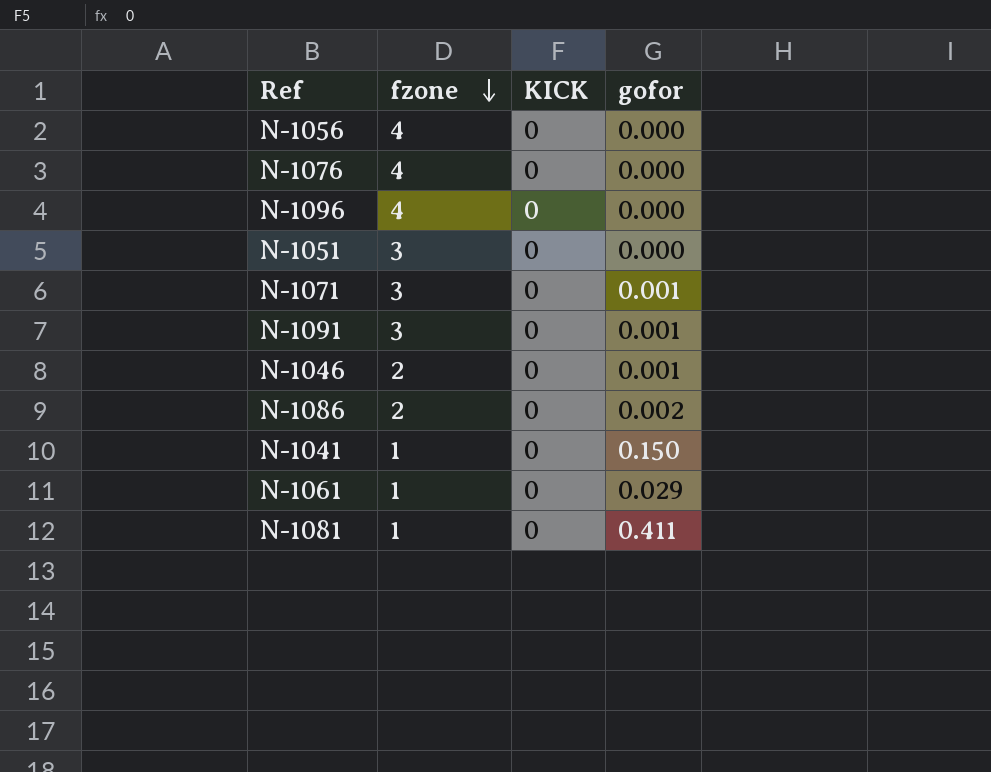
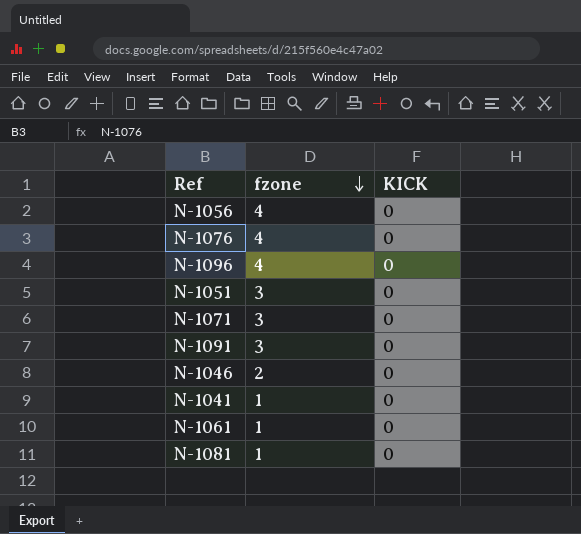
column gofor | position: 4 -> none
row N-1086: 2 | 0 | 0.002 -> none

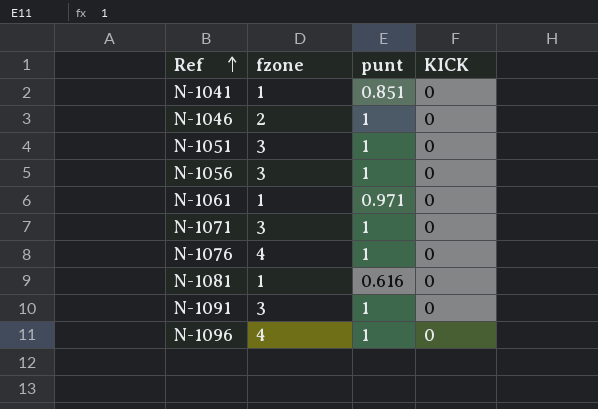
row order: fzone descending -> Ref ascending
column punt | position: none -> 3
N-1056 | fzone: 4 -> 3

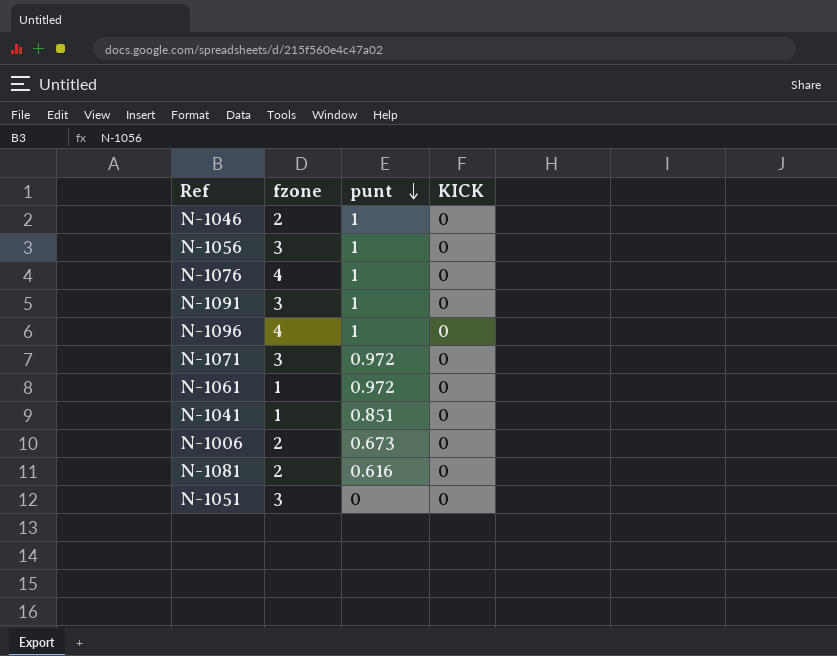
row order: Ref ascending -> punt descending
N-1071 | punt: 1 -> 0.972
N-1061 | punt: 0.971 -> 0.972
row N-1006: none -> 2 | 0.673 | 0
N-1081 | fzone: 1 -> 2
N-1051 | punt: 1 -> 0

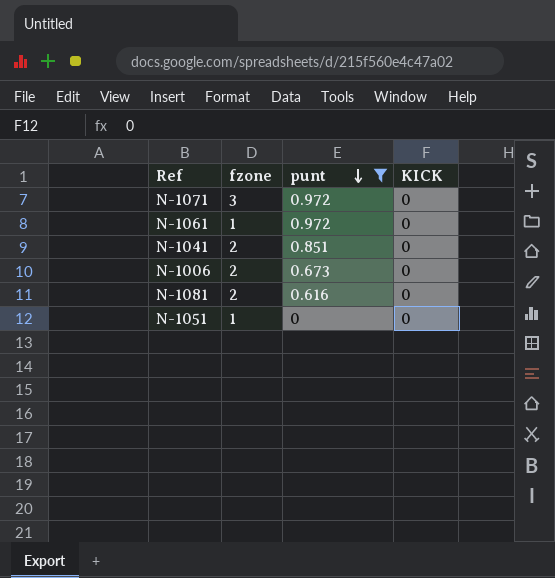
filter: none -> punt != 1
N-1041 | fzone: 1 -> 2
N-1051 | fzone: 3 -> 1

